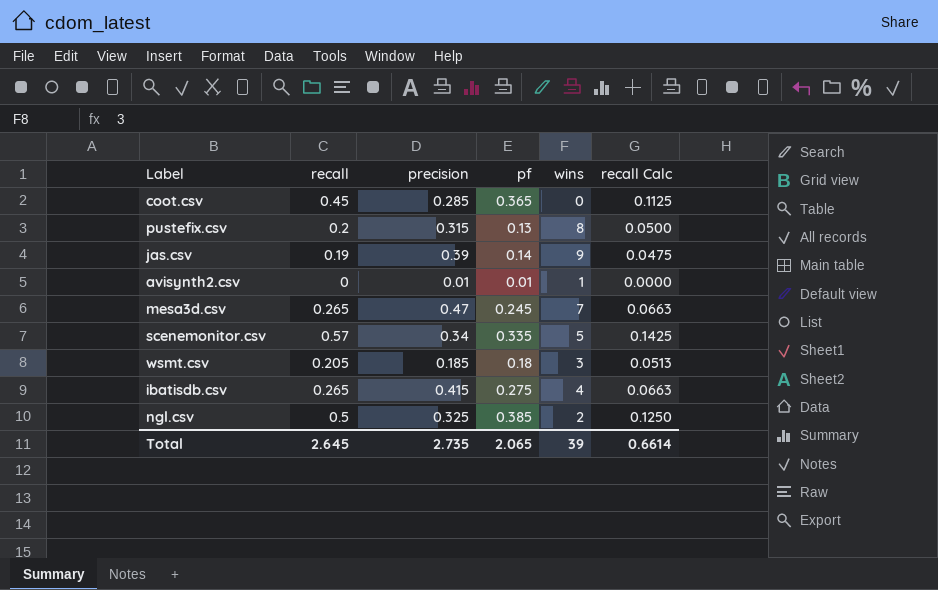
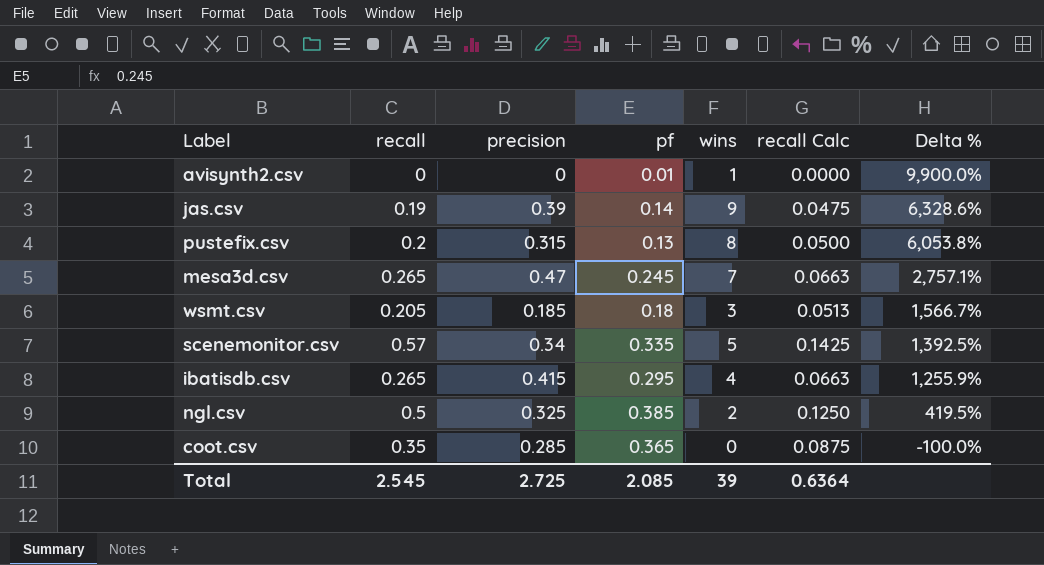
row order: none -> Delta % descending
column Delta % | formula: none -> ([wins] - [pf]) / [pf]
avisynth2.csv | precision: 0.01 -> 0
ibatisdb.csv | pf: 0.275 -> 0.295
coot.csv | recall: 0.45 -> 0.35
coot.csv | recall Calc: 0.1125 -> 0.0875
Total | recall: 2.645 -> 2.545
Total | precision: 2.735 -> 2.725
Total | pf: 2.065 -> 2.085
Total | recall Calc: 0.6614 -> 0.6364

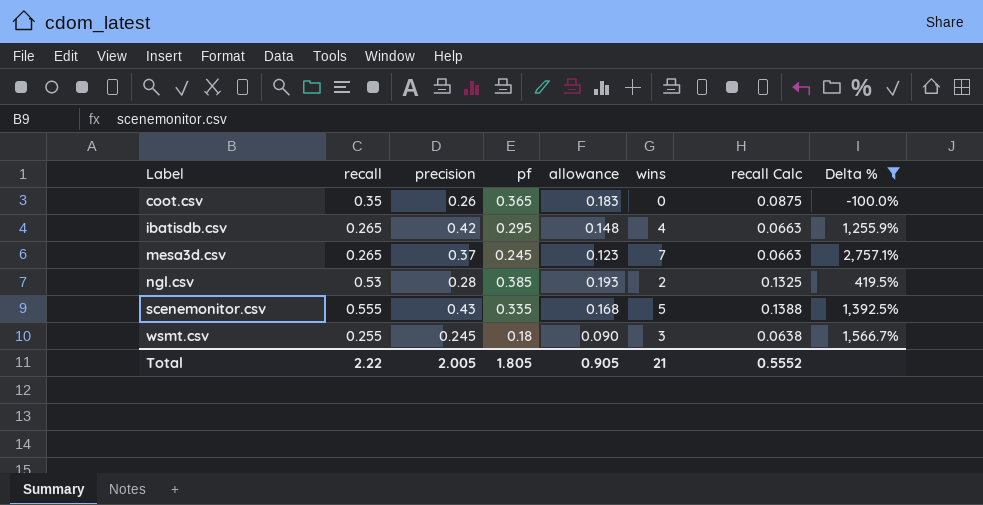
filter: none -> Delta % <= 2,757.1%
row order: Delta % descending -> Label ascending
column allowance | formula: none -> [pf] * 0.5
coot.csv | precision: 0.285 -> 0.26
ibatisdb.csv | precision: 0.415 -> 0.42
mesa3d.csv | precision: 0.47 -> 0.37
ngl.csv | recall: 0.5 -> 0.53
ngl.csv | precision: 0.325 -> 0.28
ngl.csv | recall Calc: 0.1250 -> 0.1325
scenemonitor.csv | recall: 0.57 -> 0.555
scenemonitor.csv | precision: 0.34 -> 0.43
scenemonitor.csv | recall Calc: 0.1425 -> 0.1388
wsmt.csv | recall: 0.205 -> 0.255
wsmt.csv | precision: 0.185 -> 0.245
wsmt.csv | recall Calc: 0.0513 -> 0.0638
Total | recall: 2.545 -> 2.22
Total | precision: 2.725 -> 2.005
Total | pf: 2.085 -> 1.805
Total | wins: 39 -> 21
Total | recall Calc: 0.6364 -> 0.5552

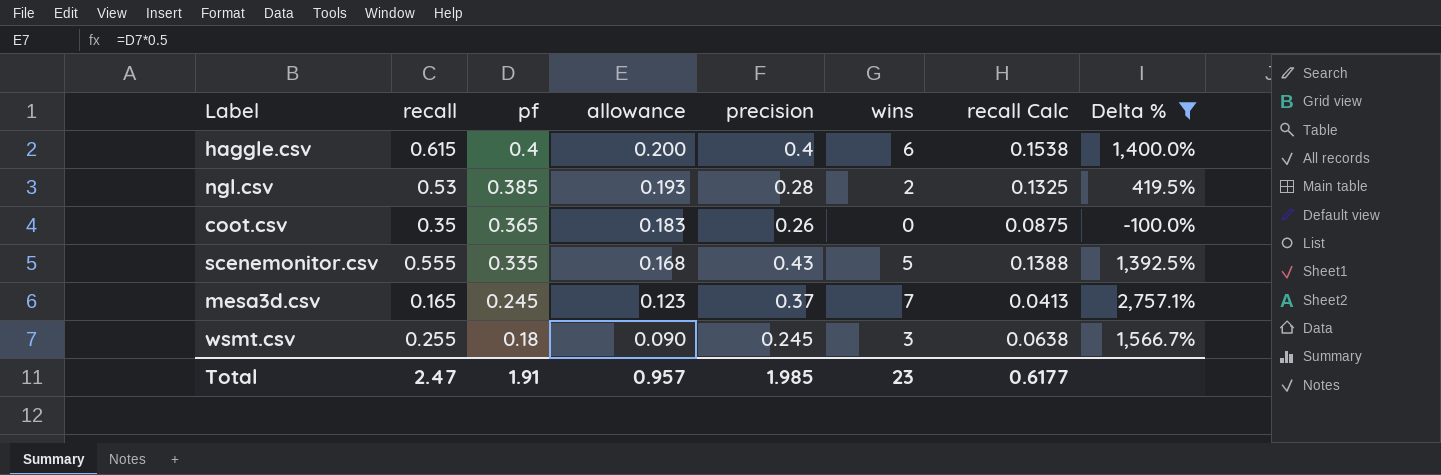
row order: Label ascending -> pf descending
column precision | position: 3 -> 5
row ibatisdb.csv: 0.265 | 0.42 | 0.295 | 0.148 | 4 | 0.0663 | 1,255.9% -> none
row haggle.csv: none -> 0.615 | 0.4 | 0.200 | 0.4 | 6 | 0.1538 | 1,400.0%
mesa3d.csv | recall: 0.265 -> 0.165
mesa3d.csv | recall Calc: 0.0663 -> 0.0413
Total | recall: 2.22 -> 2.47
Total | pf: 1.805 -> 1.91
Total | allowance: 0.905 -> 0.957
Total | precision: 2.005 -> 1.985
Total | wins: 21 -> 23
Total | recall Calc: 0.5552 -> 0.6177

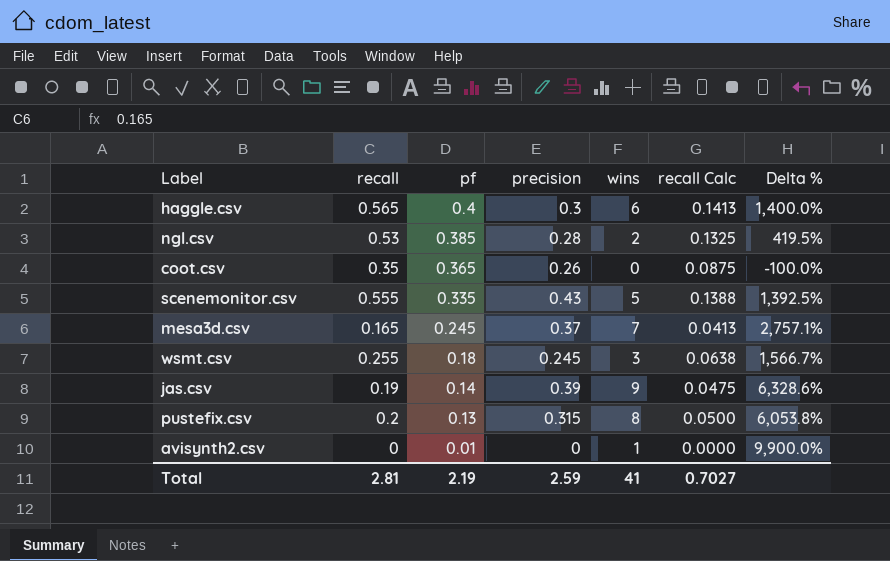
filter: Delta % <= 2,757.1% -> none
column allowance | formula: [pf] * 0.5 -> none
haggle.csv | recall: 0.615 -> 0.565
haggle.csv | precision: 0.4 -> 0.3
haggle.csv | recall Calc: 0.1538 -> 0.1413
Total | recall: 2.47 -> 2.81
Total | pf: 1.91 -> 2.19
Total | precision: 1.985 -> 2.59
Total | wins: 23 -> 41
Total | recall Calc: 0.6177 -> 0.7027

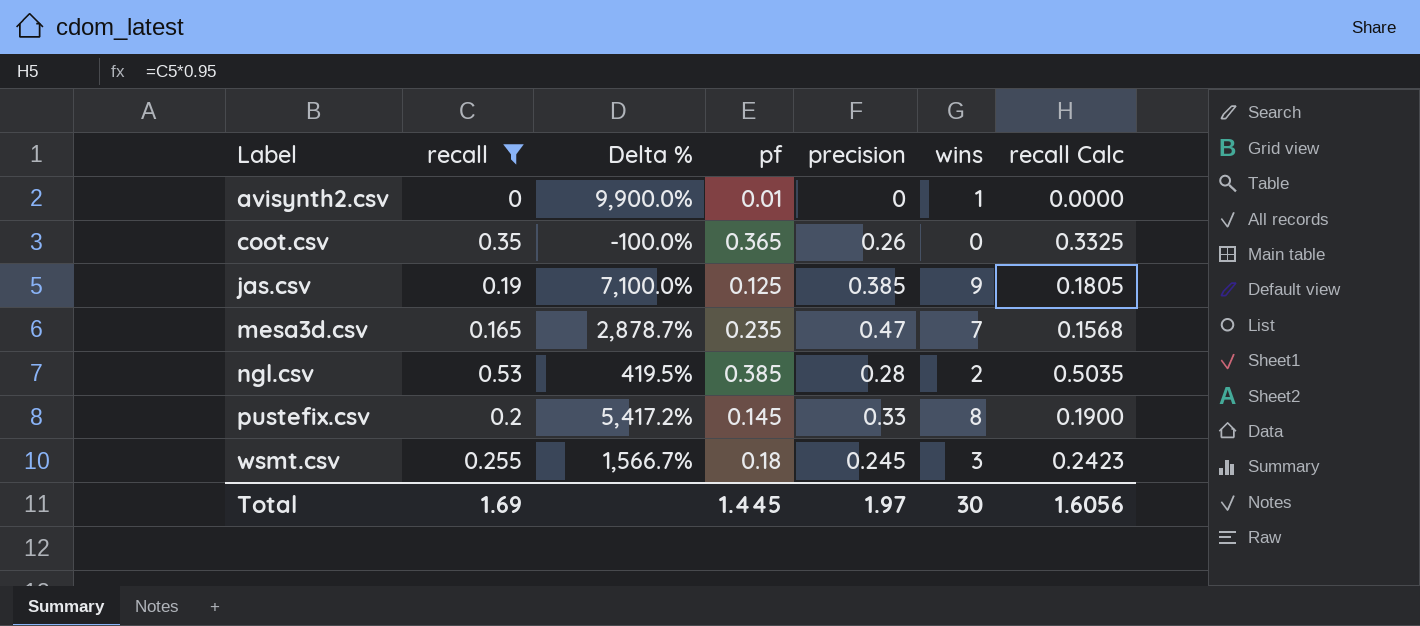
filter: none -> recall <= 0.53
row order: pf descending -> Label ascending
column Delta % | position: 7 -> 3
column recall Calc | formula: [recall] * 0.25 -> [recall] * 0.95
jas.csv | Delta %: 6,328.6% -> 7,100.0%
jas.csv | pf: 0.14 -> 0.125
jas.csv | precision: 0.39 -> 0.385
mesa3d.csv | Delta %: 2,757.1% -> 2,878.7%
mesa3d.csv | pf: 0.245 -> 0.235
mesa3d.csv | precision: 0.37 -> 0.47
pustefix.csv | Delta %: 6,053.8% -> 5,417.2%
pustefix.csv | pf: 0.13 -> 0.145
pustefix.csv | precision: 0.315 -> 0.33
Total | recall: 2.81 -> 1.69
Total | pf: 2.19 -> 1.445
Total | precision: 2.59 -> 1.97
Total | wins: 41 -> 30
Total | recall Calc: 0.7027 -> 1.6056

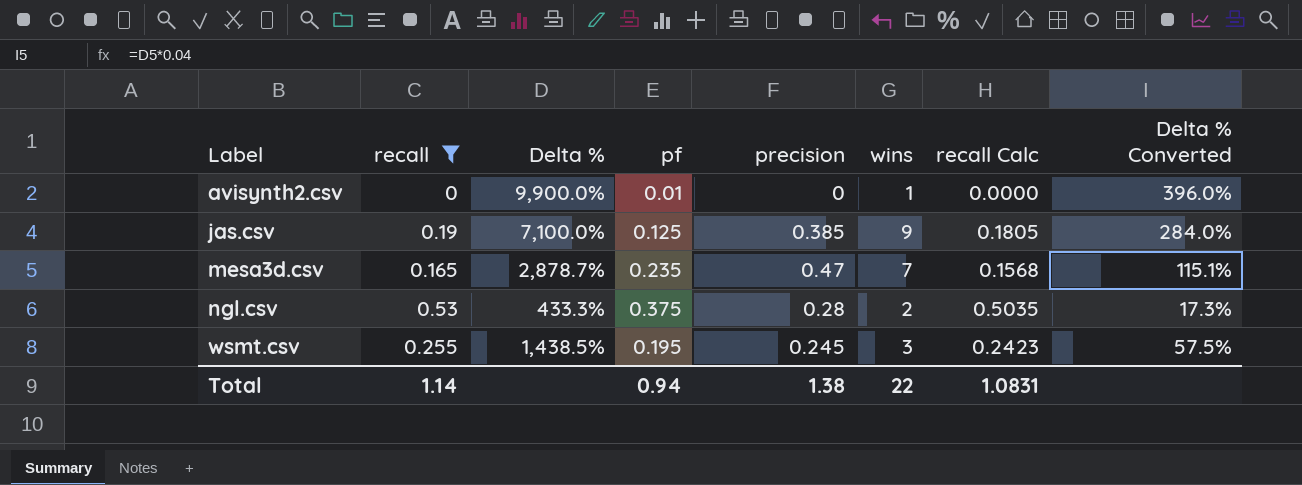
column Delta % Converted | formula: none -> [Delta %] * 0.04
row coot.csv: 0.35 | -100.0% | 0.365 | 0.26 | 0 | 0.3325 -> none
row pustefix.csv: 0.2 | 5,417.2% | 0.145 | 0.33 | 8 | 0.1900 -> none
ngl.csv | Delta %: 419.5% -> 433.3%
ngl.csv | pf: 0.385 -> 0.375
wsmt.csv | Delta %: 1,566.7% -> 1,438.5%
wsmt.csv | pf: 0.18 -> 0.195
Total | recall: 1.69 -> 1.14
Total | pf: 1.445 -> 0.94
Total | precision: 1.97 -> 1.38
Total | wins: 30 -> 22
Total | recall Calc: 1.6056 -> 1.0831

